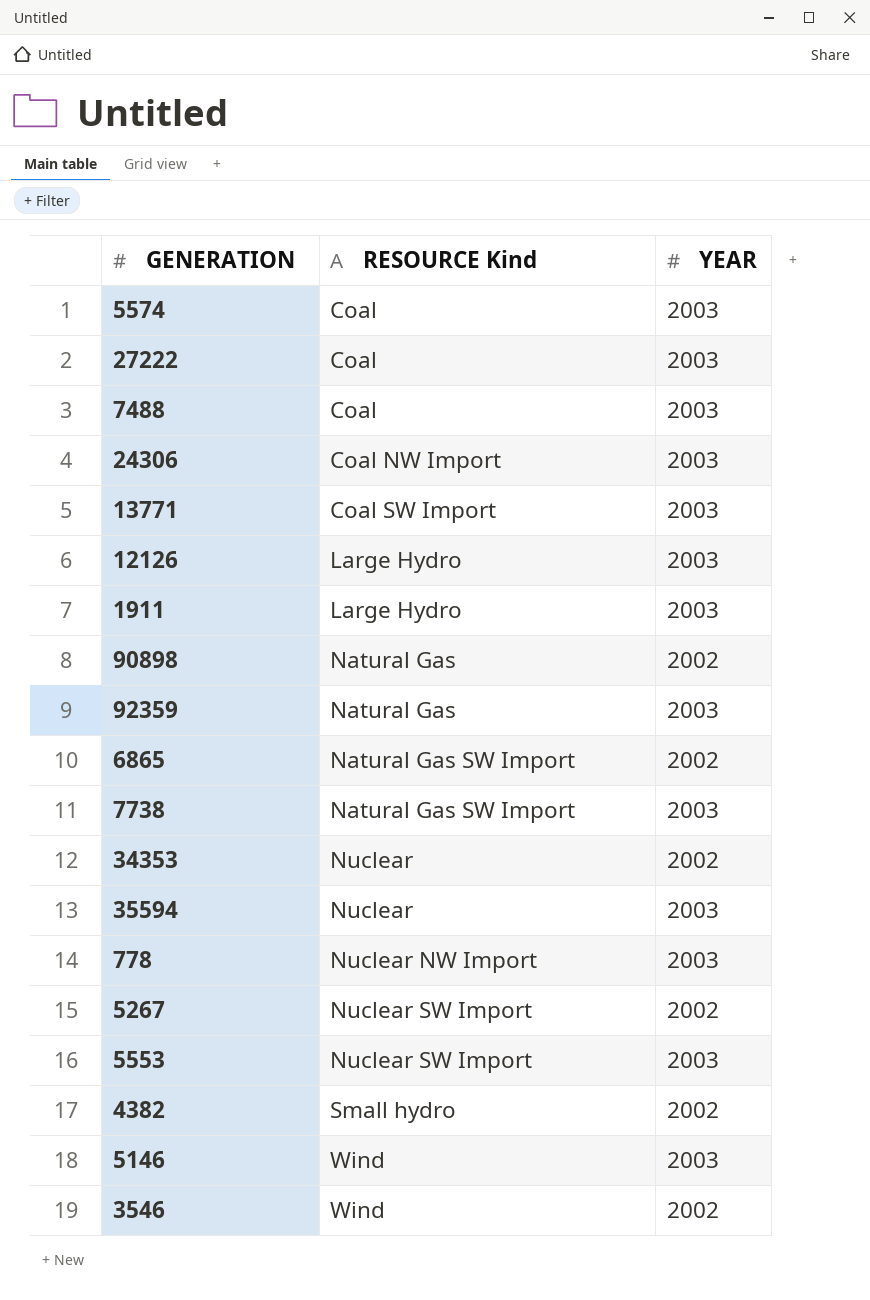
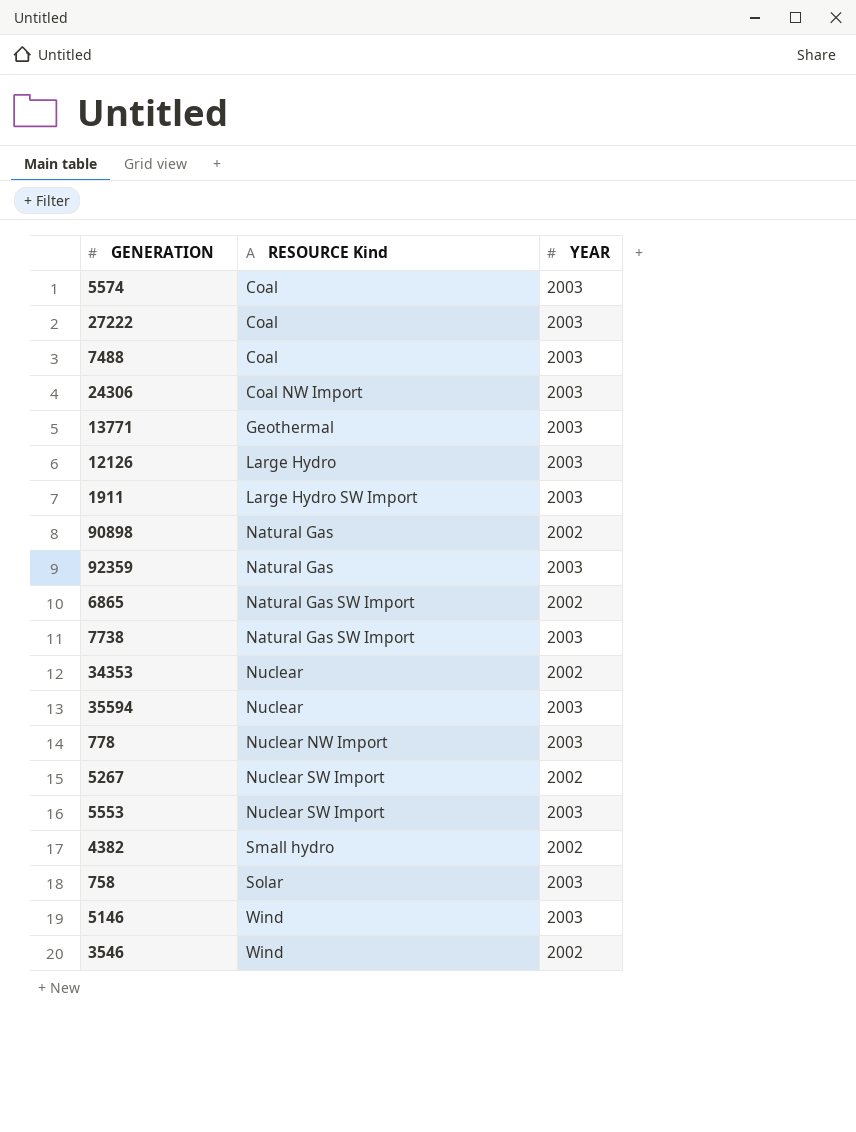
13771 | RESOURCE Kind: Coal SW Import -> Geothermal
1911 | RESOURCE Kind: Large Hydro -> Large Hydro SW Import
row 758: none -> Solar | 2003

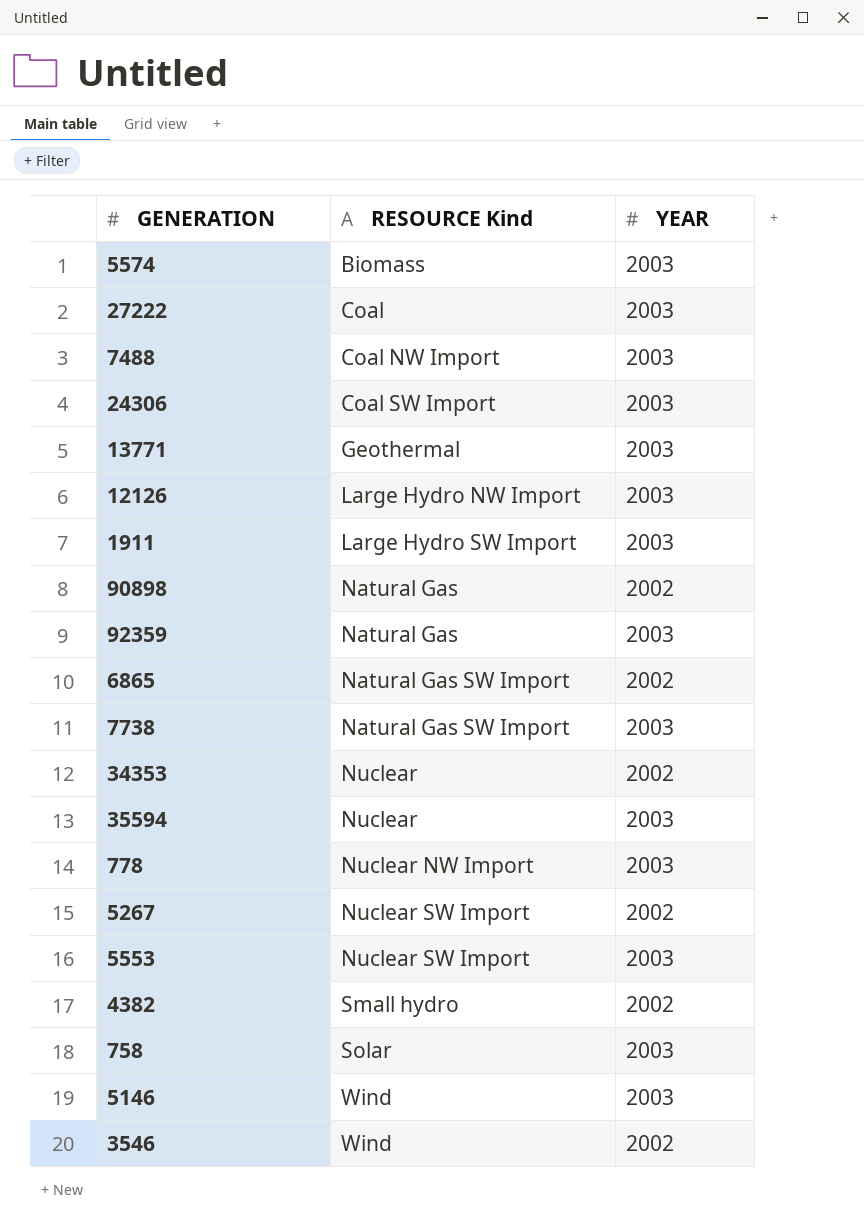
5574 | RESOURCE Kind: Coal -> Biomass
7488 | RESOURCE Kind: Coal -> Coal NW Import
24306 | RESOURCE Kind: Coal NW Import -> Coal SW Import
12126 | RESOURCE Kind: Large Hydro -> Large Hydro NW Import

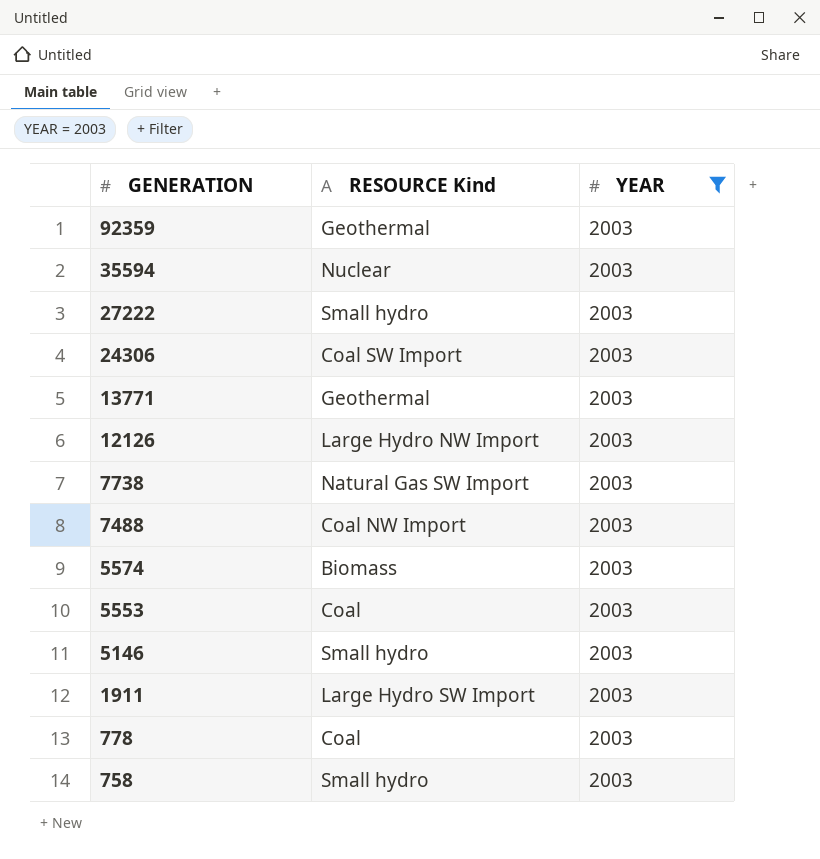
filter: none -> YEAR = 2003
row order: RESOURCE Kind ascending -> GENERATION descending
92359 | RESOURCE Kind: Natural Gas -> Geothermal
27222 | RESOURCE Kind: Coal -> Small hydro
5553 | RESOURCE Kind: Nuclear SW Import -> Coal
5146 | RESOURCE Kind: Wind -> Small hydro
778 | RESOURCE Kind: Nuclear NW Import -> Coal
758 | RESOURCE Kind: Solar -> Small hydro

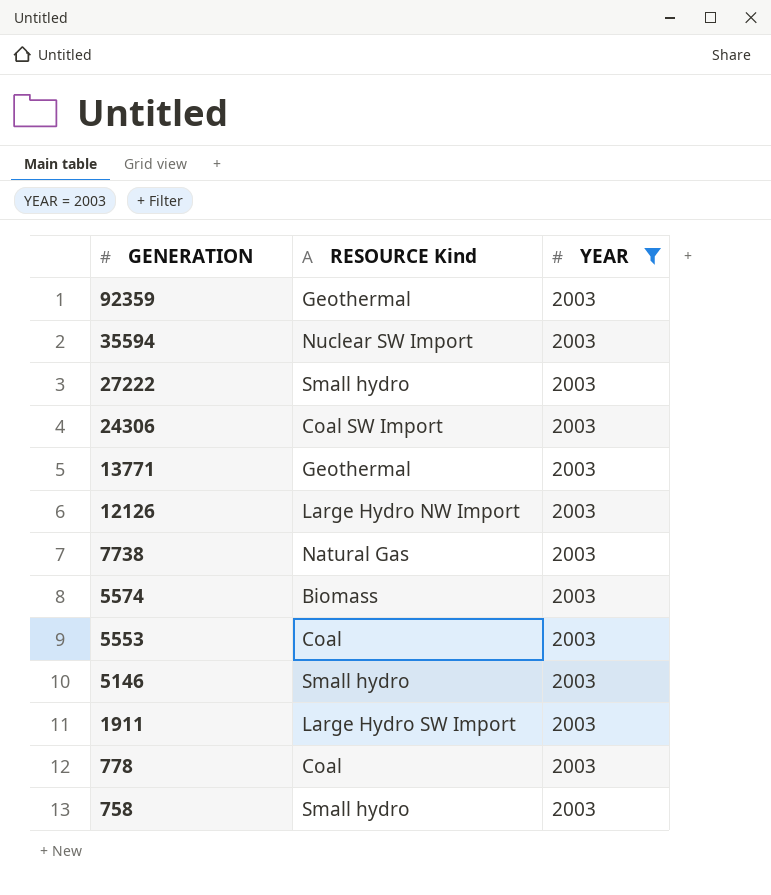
row 7488: Coal NW Import | 2003 -> none
35594 | RESOURCE Kind: Nuclear -> Nuclear SW Import
7738 | RESOURCE Kind: Natural Gas SW Import -> Natural Gas

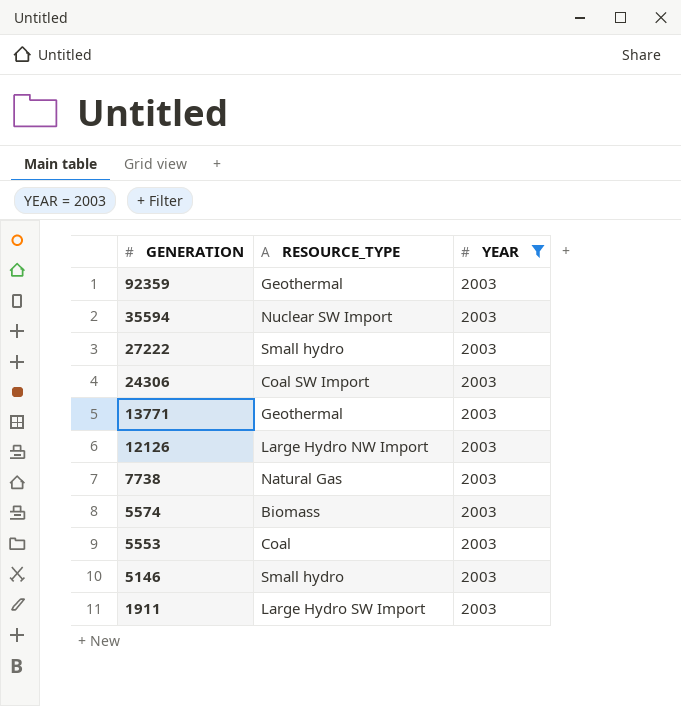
column name: RESOURCE Kind -> RESOURCE_TYPE
row 778: Coal | 2003 -> none
row 758: Small hydro | 2003 -> none

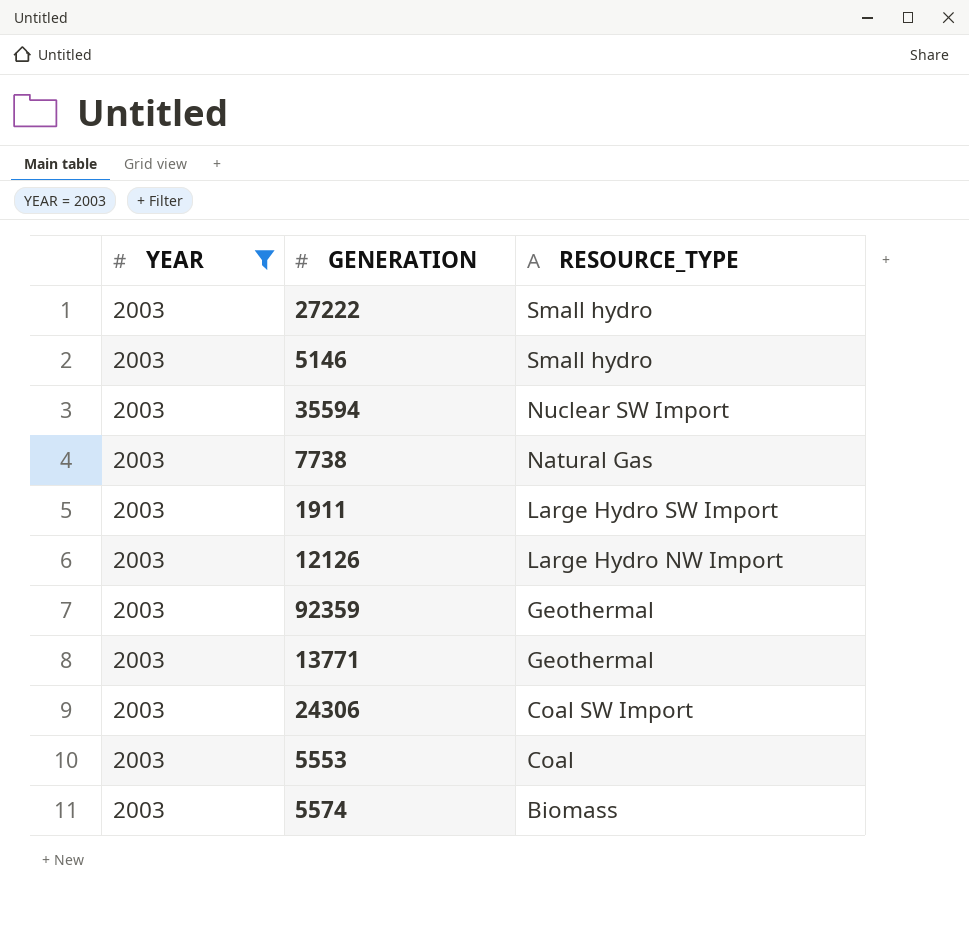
row order: GENERATION descending -> RESOURCE_TYPE descending
column YEAR | position: 3 -> 1

